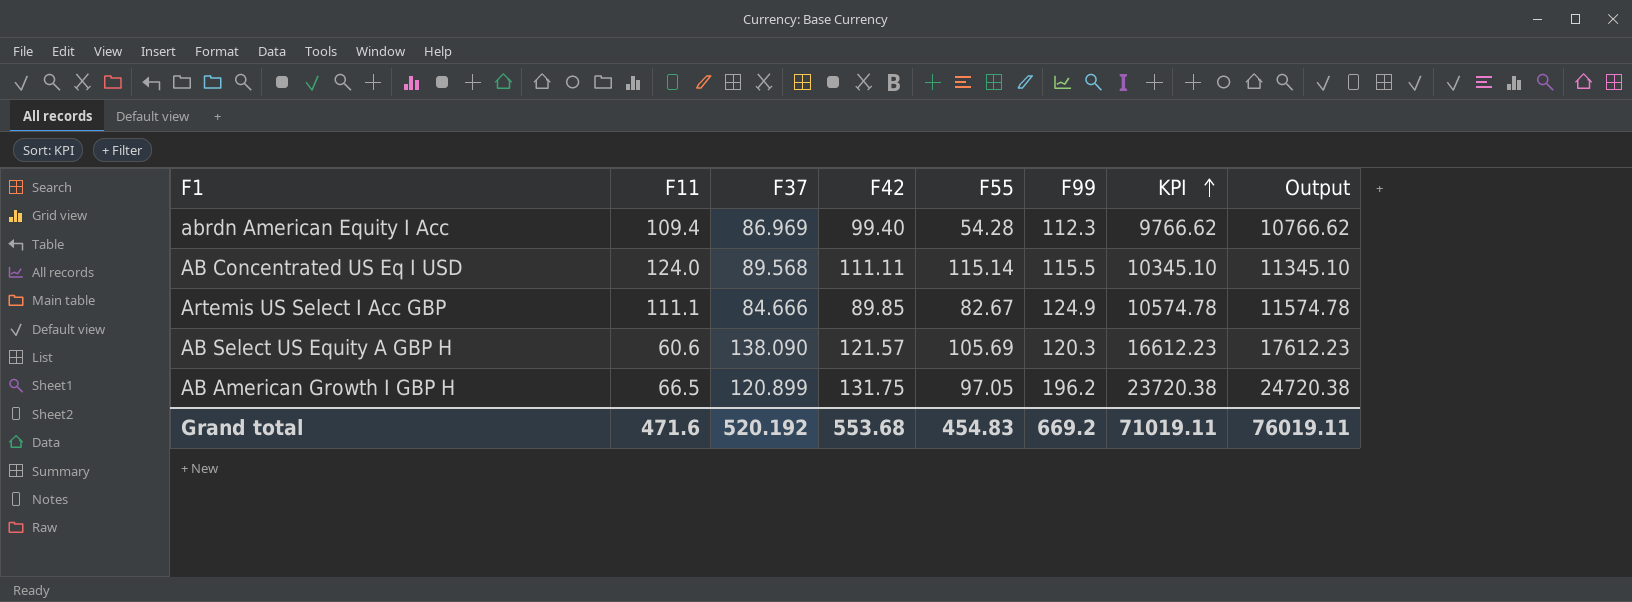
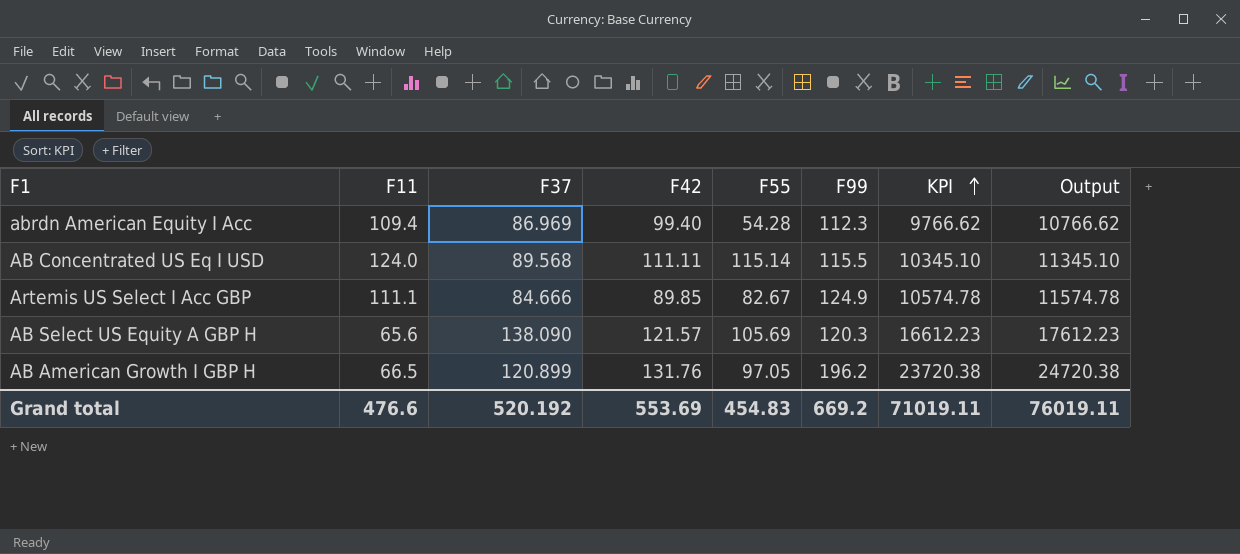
AB Select US Equity A GBP H | F11: 60.6 -> 65.6
AB American Growth I GBP H | F42: 131.75 -> 131.76
Grand total | F11: 471.6 -> 476.6
Grand total | F42: 553.68 -> 553.69

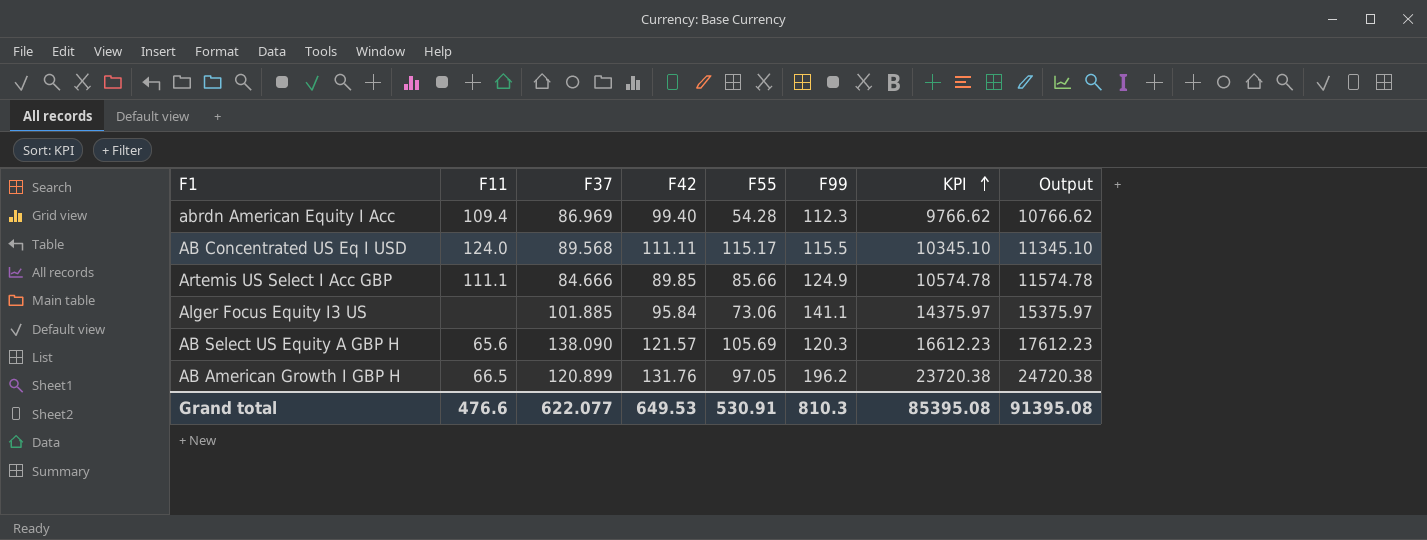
AB Concentrated US Eq I USD | F55: 115.14 -> 115.17
Artemis US Select I Acc GBP | F55: 82.67 -> 85.66
row Alger Focus Equity I3 US: none -> none | 101.885 | 95.84 | 73.06 | 141.1 | 14375.97 | 15375.97
Grand total | F37: 520.192 -> 622.077
Grand total | F42: 553.69 -> 649.53
Grand total | F55: 454.83 -> 530.91
Grand total | F99: 669.2 -> 810.3
Grand total | KPI: 71019.11 -> 85395.08
Grand total | Output: 76019.11 -> 91395.08

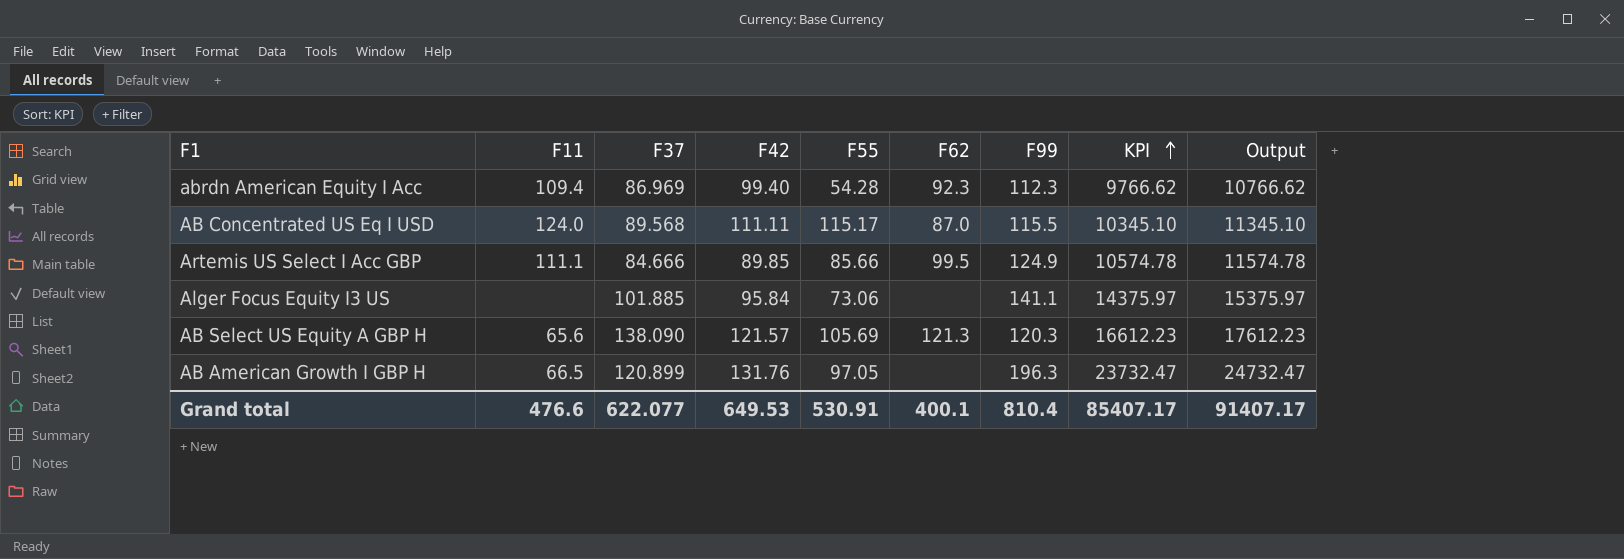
column F62 | position: none -> 6
AB American Growth I GBP H | F99: 196.2 -> 196.3
AB American Growth I GBP H | KPI: 23720.38 -> 23732.47
AB American Growth I GBP H | Output: 24720.38 -> 24732.47
Grand total | F99: 810.3 -> 810.4
Grand total | KPI: 85395.08 -> 85407.17
Grand total | Output: 91395.08 -> 91407.17

